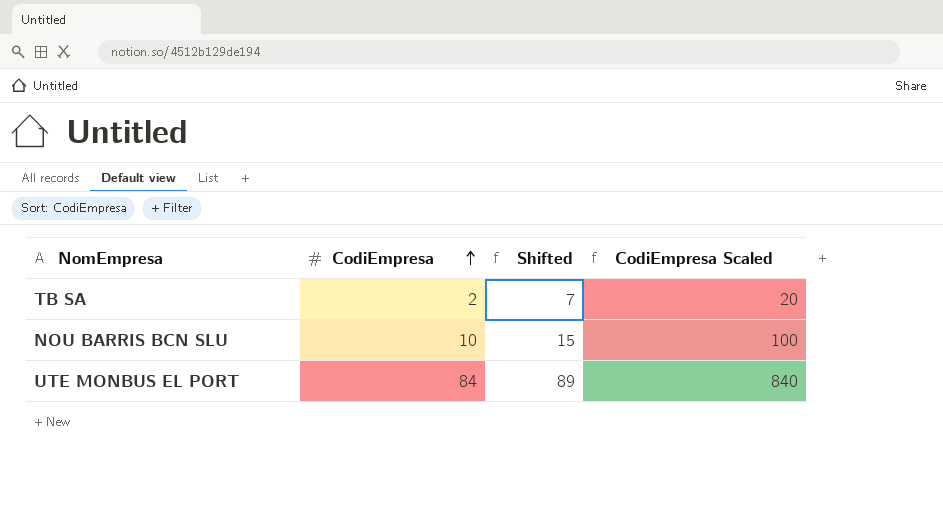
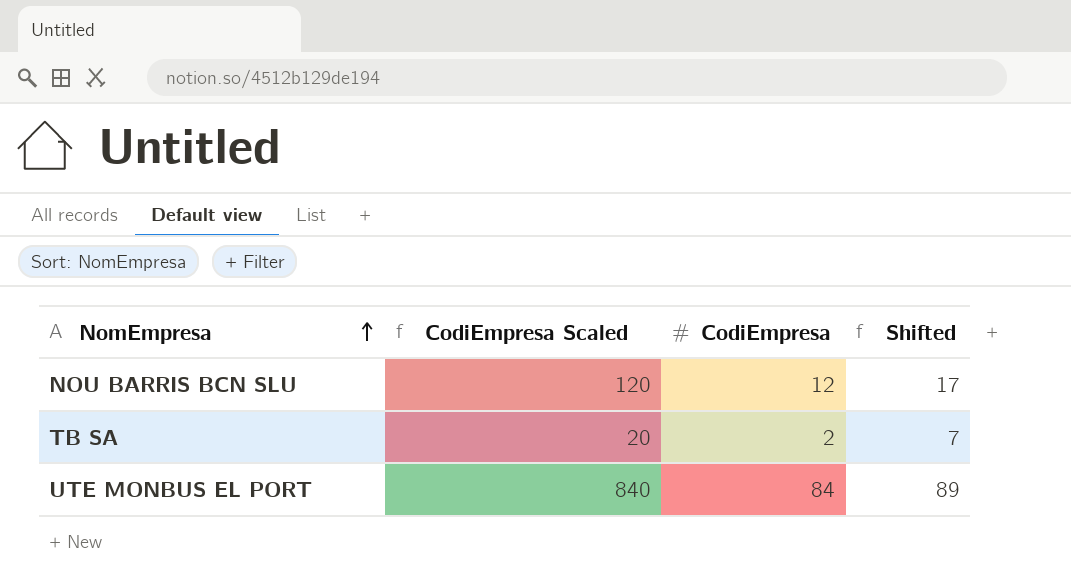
row order: CodiEmpresa ascending -> NomEmpresa ascending
column CodiEmpresa Scaled | position: 4 -> 2
NOU BARRIS BCN SLU | CodiEmpresa Scaled: 100 -> 120
NOU BARRIS BCN SLU | CodiEmpresa: 10 -> 12
NOU BARRIS BCN SLU | Shifted: 15 -> 17

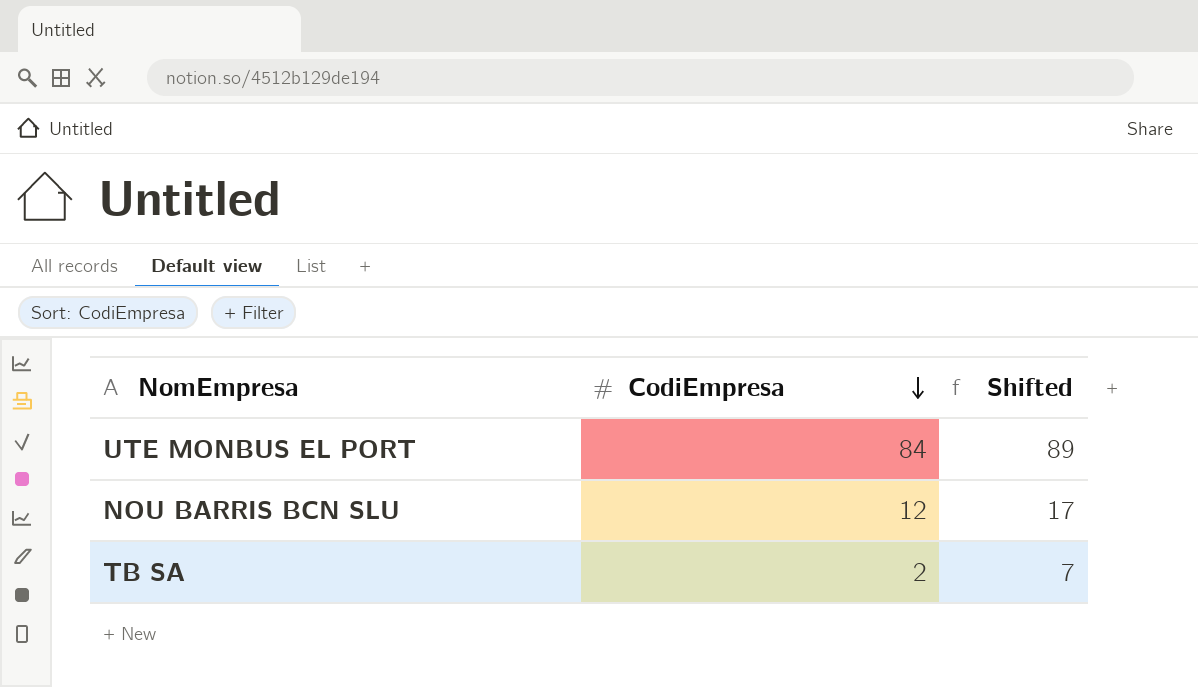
row order: NomEmpresa ascending -> CodiEmpresa descending
column CodiEmpresa Scaled | formula: [CodiEmpresa] * 10 -> none

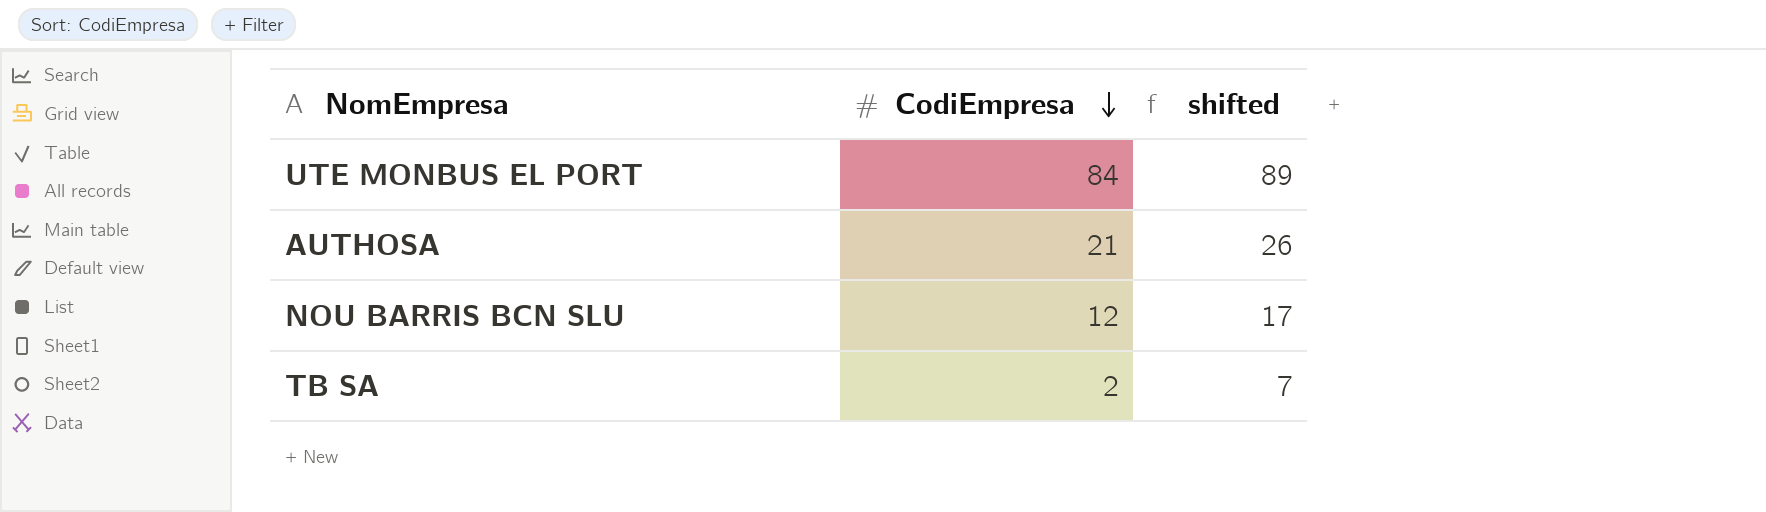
column name: Shifted -> shifted
row AUTHOSA: none -> 21 | 26

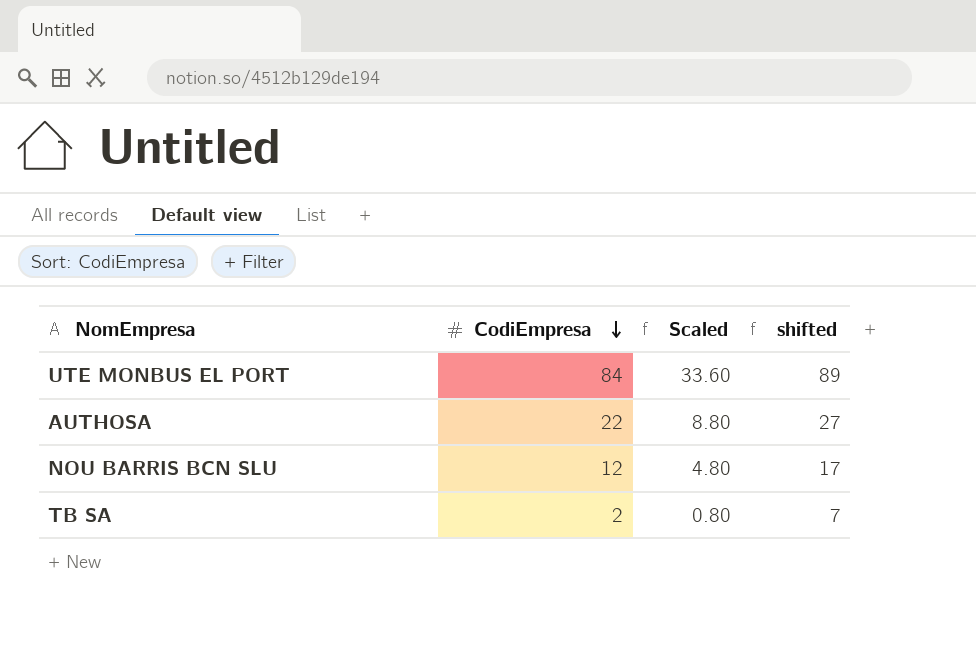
column Scaled | formula: none -> [CodiEmpresa] * 0.4
AUTHOSA | CodiEmpresa: 21 -> 22
AUTHOSA | shifted: 26 -> 27

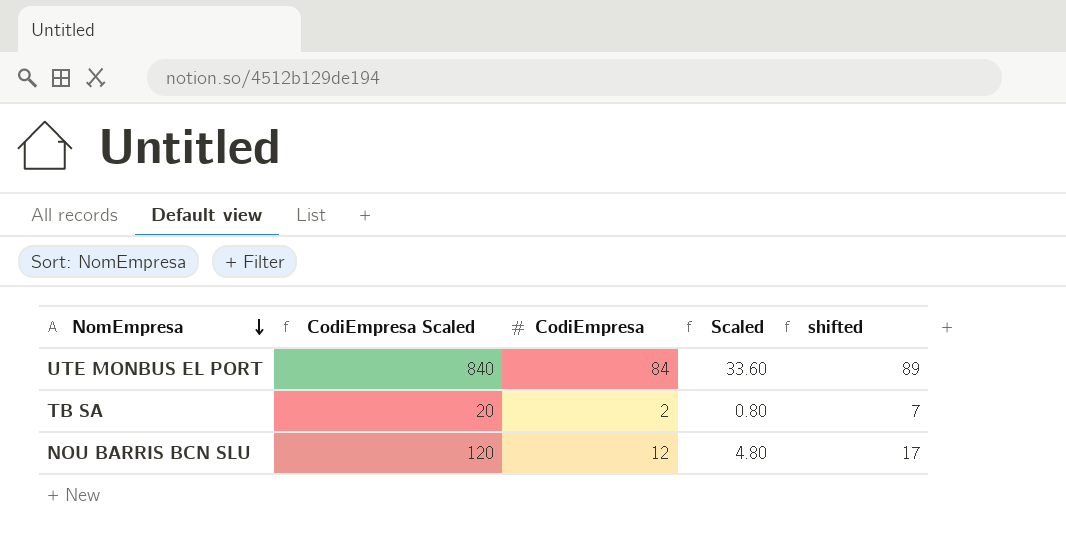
row order: CodiEmpresa descending -> NomEmpresa descending
column CodiEmpresa Scaled | formula: none -> [CodiEmpresa] * 10
row AUTHOSA: 22 | 8.80 | 27 -> none

